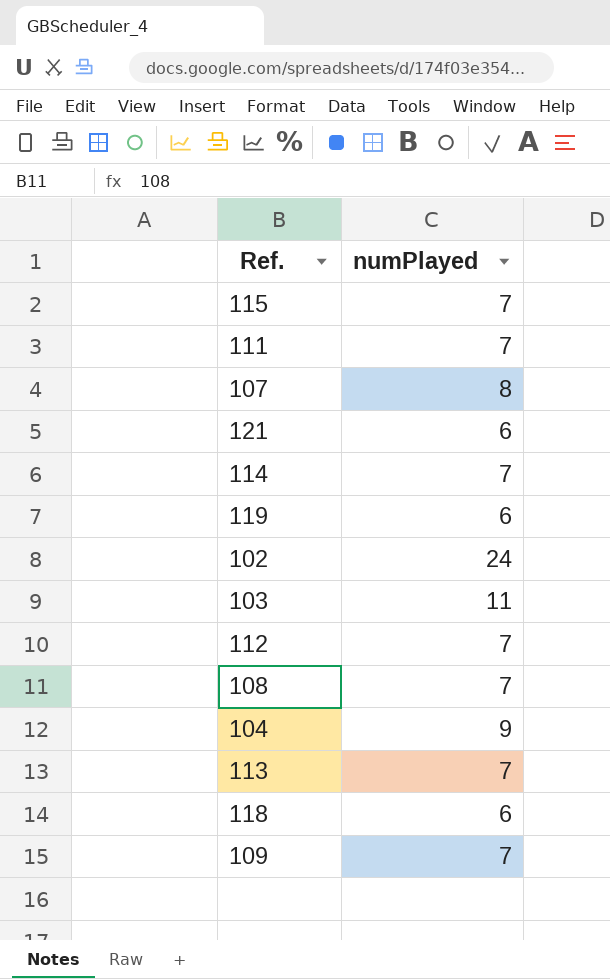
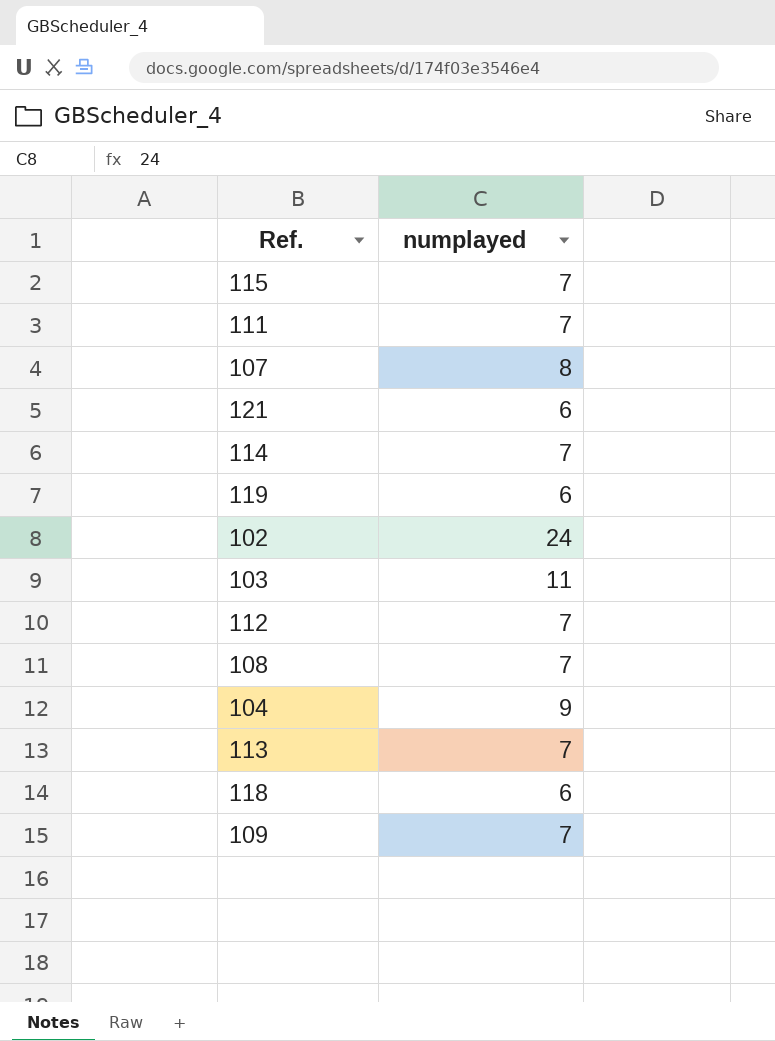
column name: numPlayed -> numplayed

